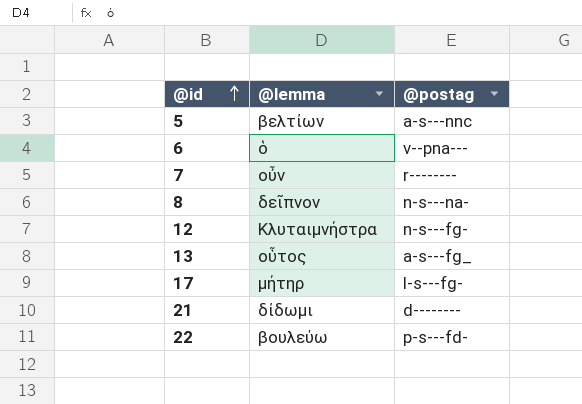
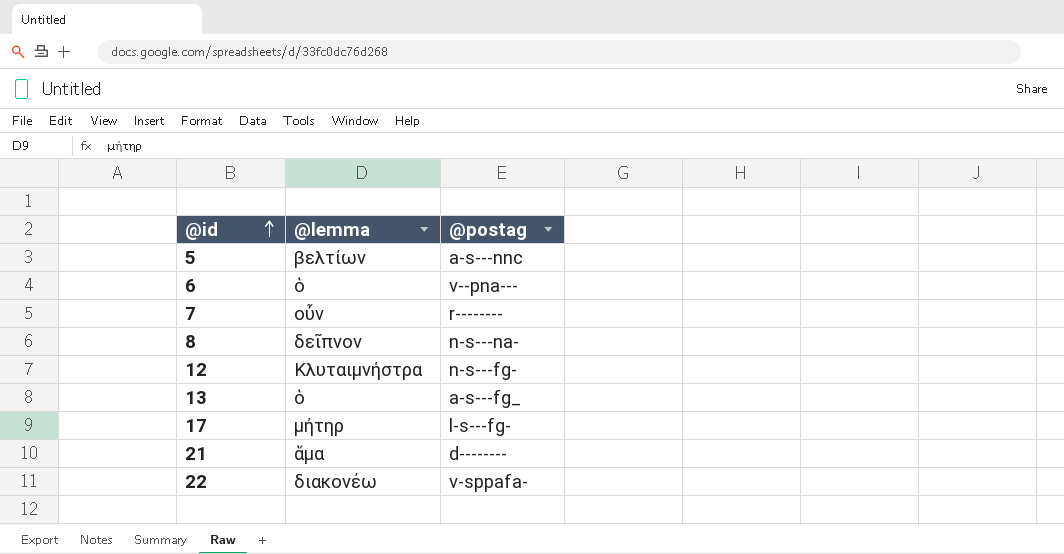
13 | @lemma: οὗτος -> ὁ
21 | @lemma: δίδωμι -> ἅμα
22 | @lemma: βουλεύω -> διακονέω
22 | @postag: p-s---fd- -> v-sppafa-

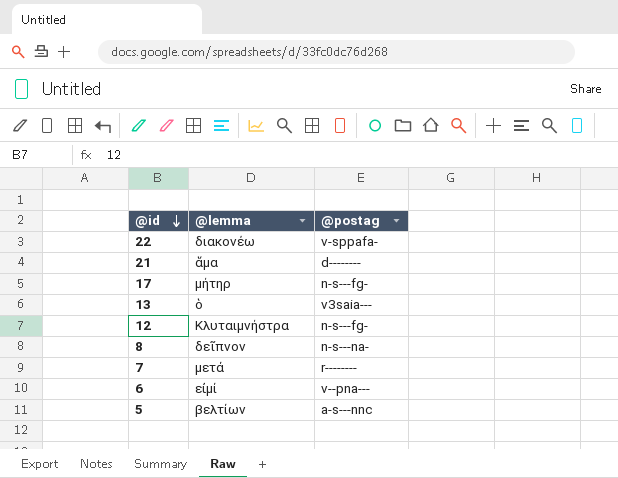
row order: @id ascending -> @id descending
17 | @postag: l-s---fg- -> n-s---fg-
13 | @postag: a-s---fg_ -> v3saia---
7 | @lemma: οὖν -> μετά
6 | @lemma: ὁ -> εἰμί

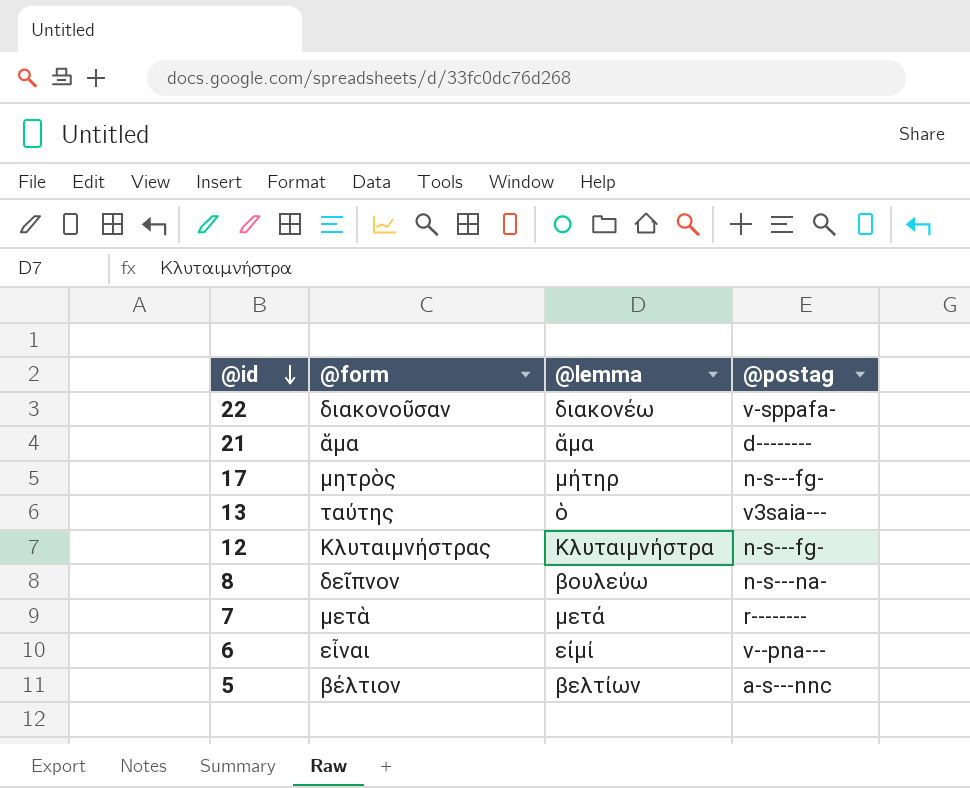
column @form | position: none -> 2
8 | @lemma: δεῖπνον -> βουλεύω

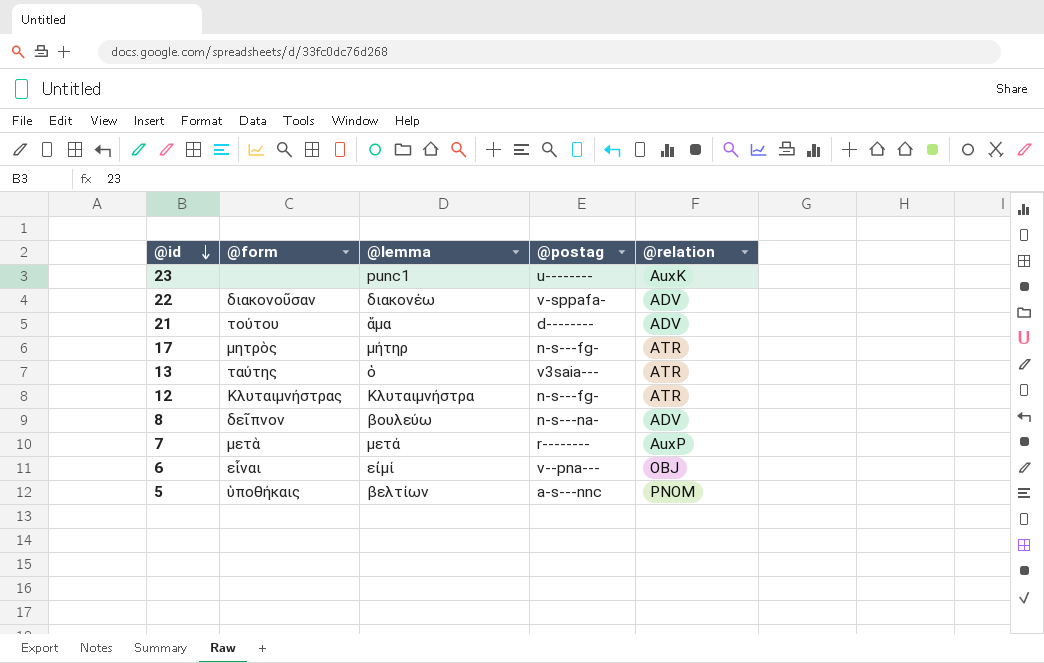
column @relation | position: none -> 5
row 23: none -> none | punc1 | u-------- | AuxK
21 | @form: ἅμα -> τούτου
5 | @form: βέλτιον -> ὑποθήκαις

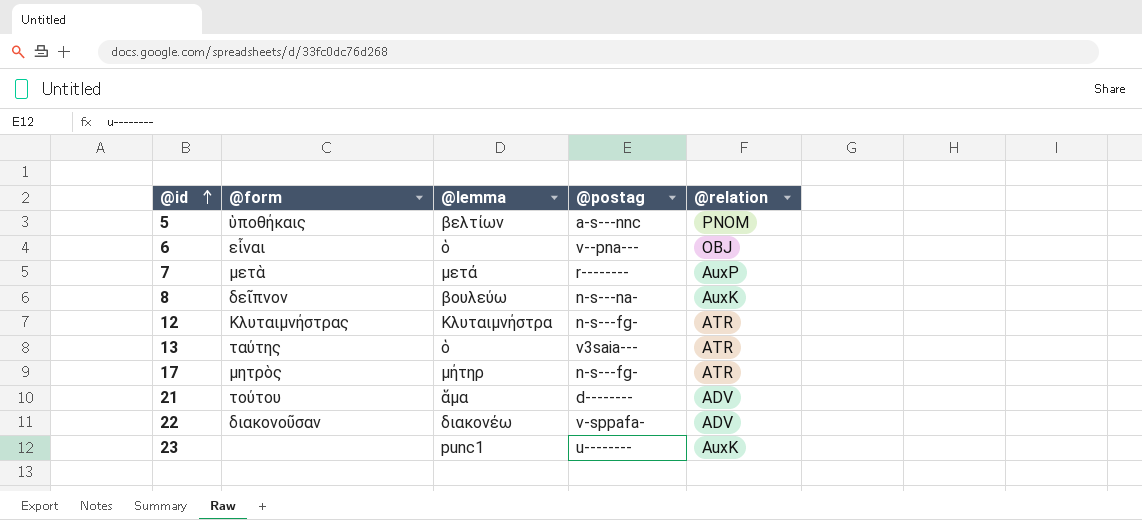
row order: @id descending -> @id ascending
6 | @lemma: εἰμί -> ὁ
8 | @relation: ADV -> AuxK

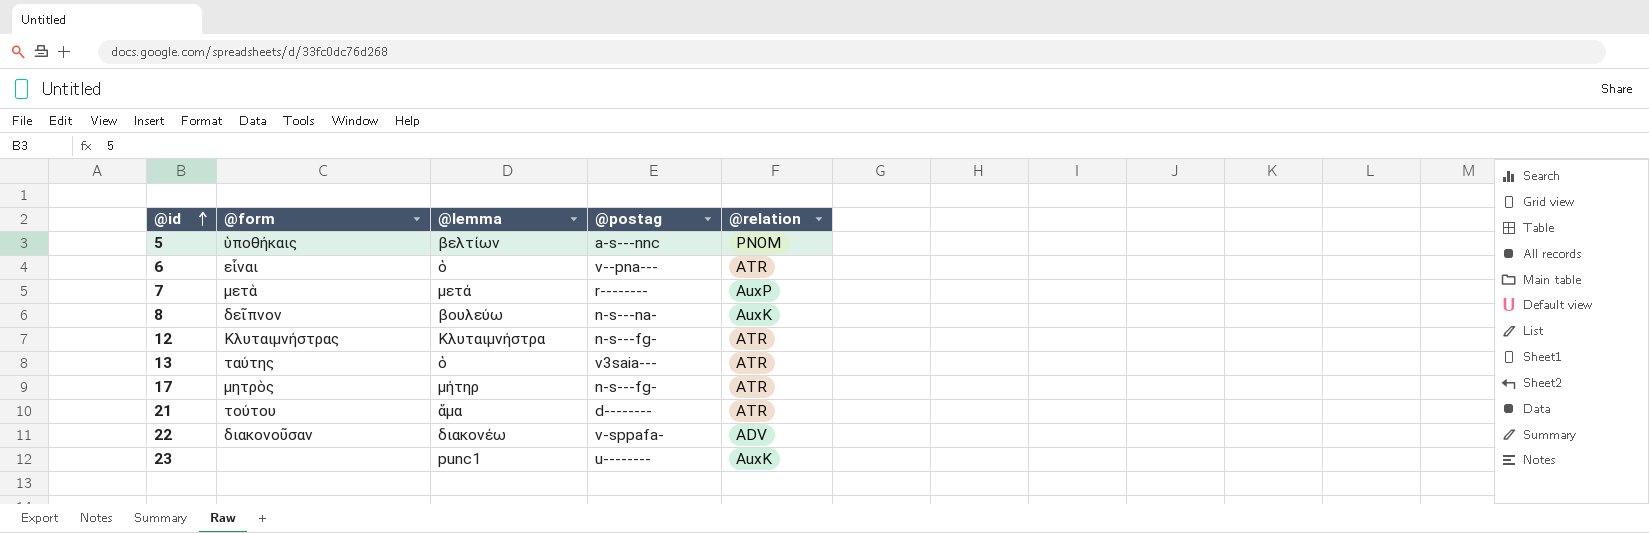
6 | @relation: OBJ -> ATR
21 | @relation: ADV -> ATR

